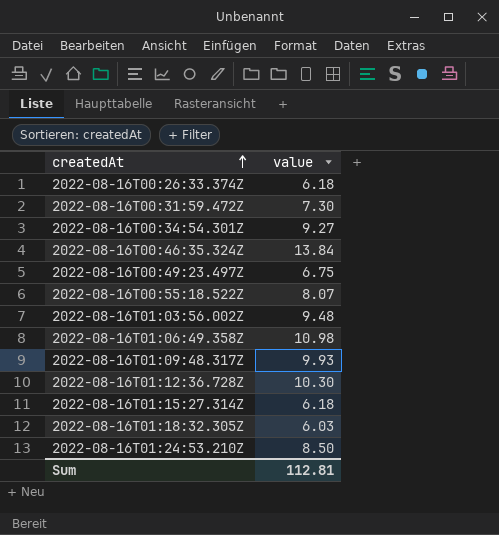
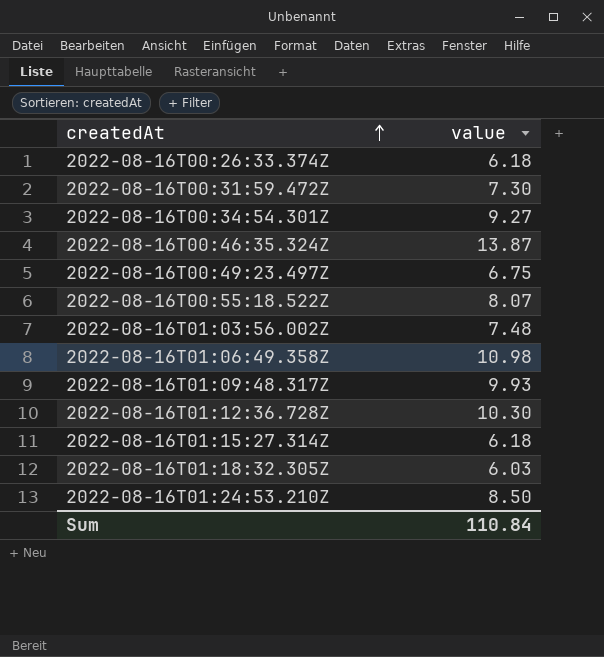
2022-08-16T00:46:35.324Z | value: 13.84 -> 13.87
2022-08-16T01:03:56.002Z | value: 9.48 -> 7.48
Sum | value: 112.81 -> 110.84

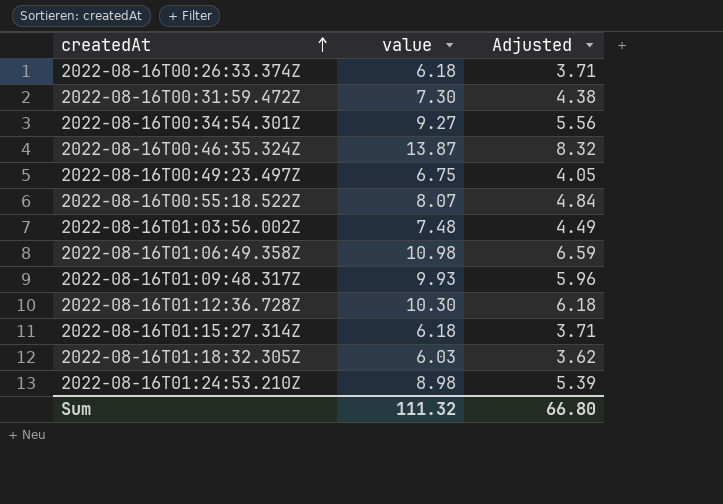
column Adjusted | formula: none -> [value] * 0.6
2022-08-16T01:24:53.210Z | value: 8.50 -> 8.98
Sum | value: 110.84 -> 111.32

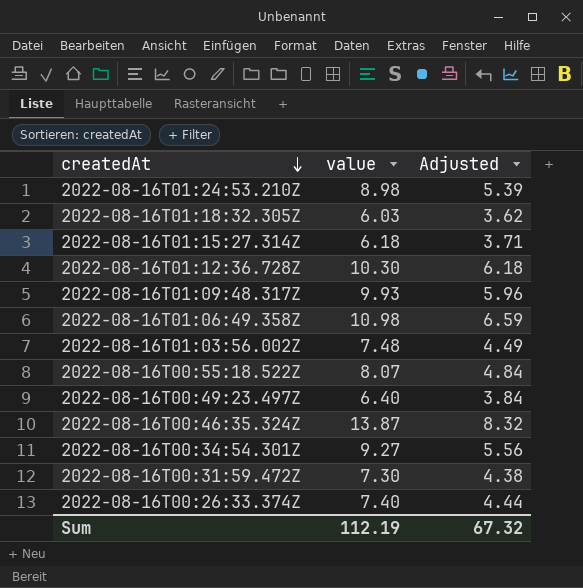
row order: createdAt ascending -> createdAt descending
2022-08-16T00:49:23.497Z | value: 6.75 -> 6.40
2022-08-16T00:49:23.497Z | Adjusted: 4.05 -> 3.84
2022-08-16T00:26:33.374Z | value: 6.18 -> 7.40
2022-08-16T00:26:33.374Z | Adjusted: 3.71 -> 4.44
Sum | value: 111.32 -> 112.19
Sum | Adjusted: 66.80 -> 67.32

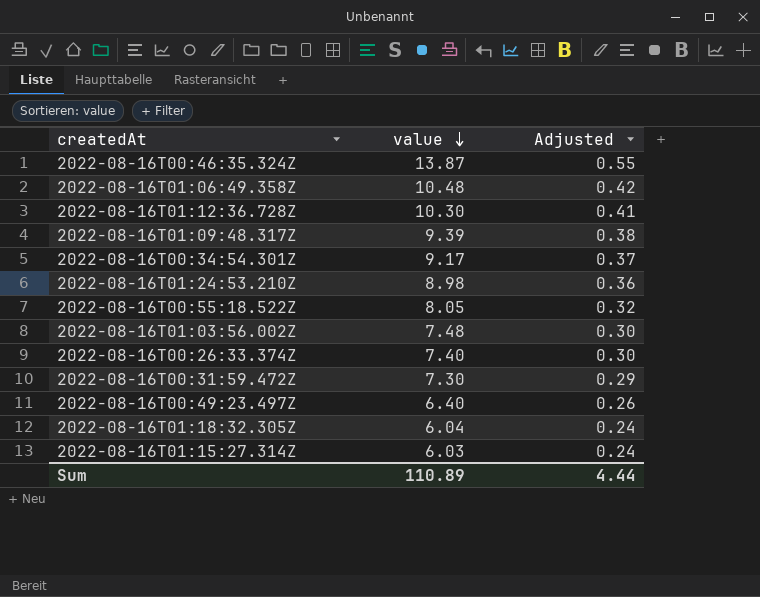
row order: createdAt descending -> value descending
column Adjusted | formula: [value] * 0.6 -> [value] * 0.04
2022-08-16T01:06:49.358Z | value: 10.98 -> 10.48
2022-08-16T01:09:48.317Z | value: 9.93 -> 9.39
2022-08-16T00:34:54.301Z | value: 9.27 -> 9.17
2022-08-16T00:55:18.522Z | value: 8.07 -> 8.05
2022-08-16T01:18:32.305Z | value: 6.03 -> 6.04
2022-08-16T01:15:27.314Z | value: 6.18 -> 6.03
Sum | value: 112.19 -> 110.89
Sum | Adjusted: 67.32 -> 4.44

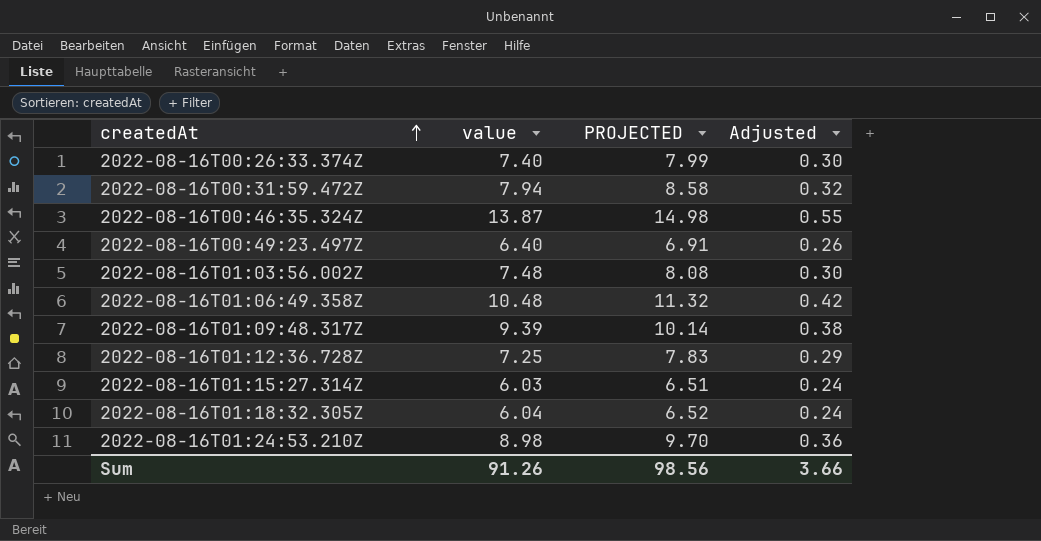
row order: value descending -> createdAt ascending
column PROJECTED | formula: none -> [value] * 1.08
row 2022-08-16T00:34:54.301Z: 9.17 | 0.37 -> none
row 2022-08-16T00:55:18.522Z: 8.05 | 0.32 -> none
2022-08-16T00:31:59.472Z | value: 7.30 -> 7.94
2022-08-16T00:31:59.472Z | Adjusted: 0.29 -> 0.32
2022-08-16T01:12:36.728Z | value: 10.30 -> 7.25
2022-08-16T01:12:36.728Z | Adjusted: 0.41 -> 0.29
Sum | value: 110.89 -> 91.26
Sum | Adjusted: 4.44 -> 3.66

